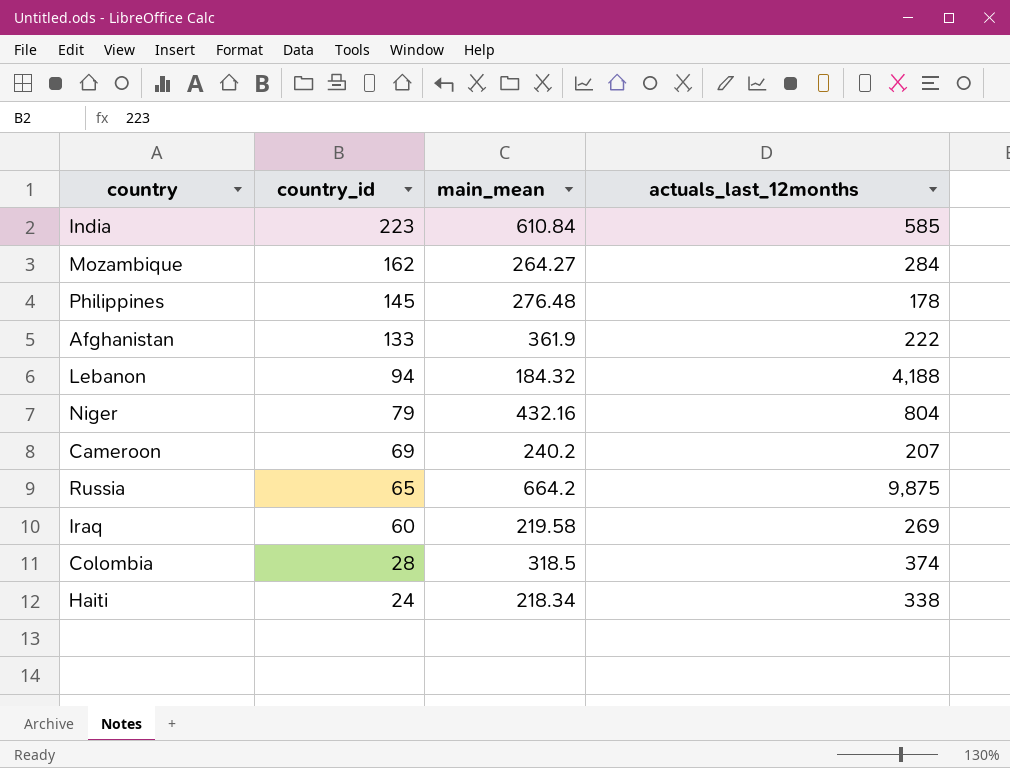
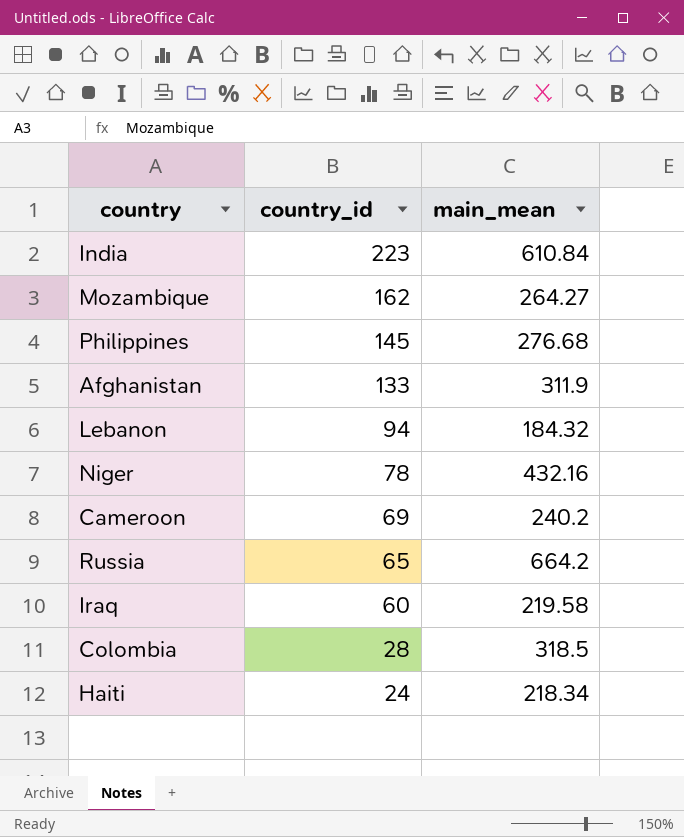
column actuals_last_12months | position: 4 -> none
Philippines | main_mean: 276.48 -> 276.68
Afghanistan | main_mean: 361.9 -> 311.9
Niger | country_id: 79 -> 78

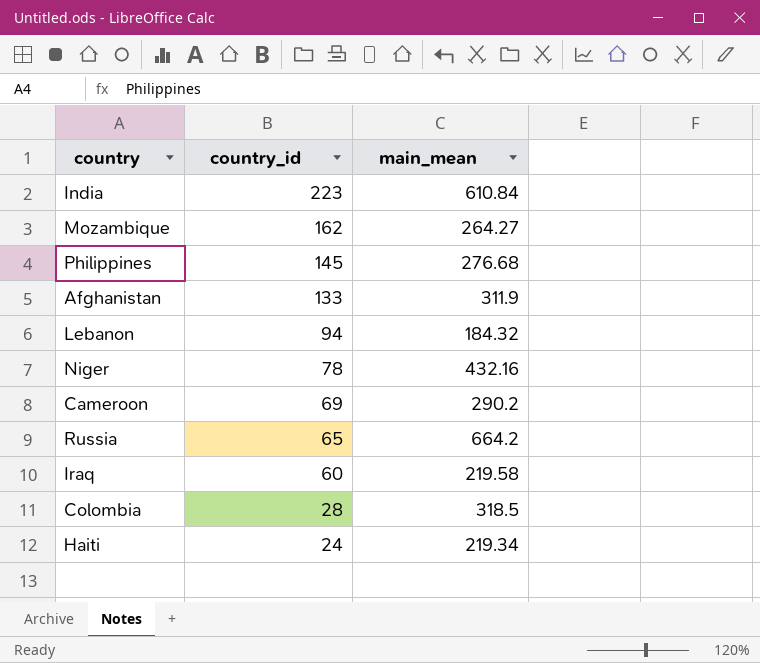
Cameroon | main_mean: 240.2 -> 290.2
Haiti | main_mean: 218.34 -> 219.34

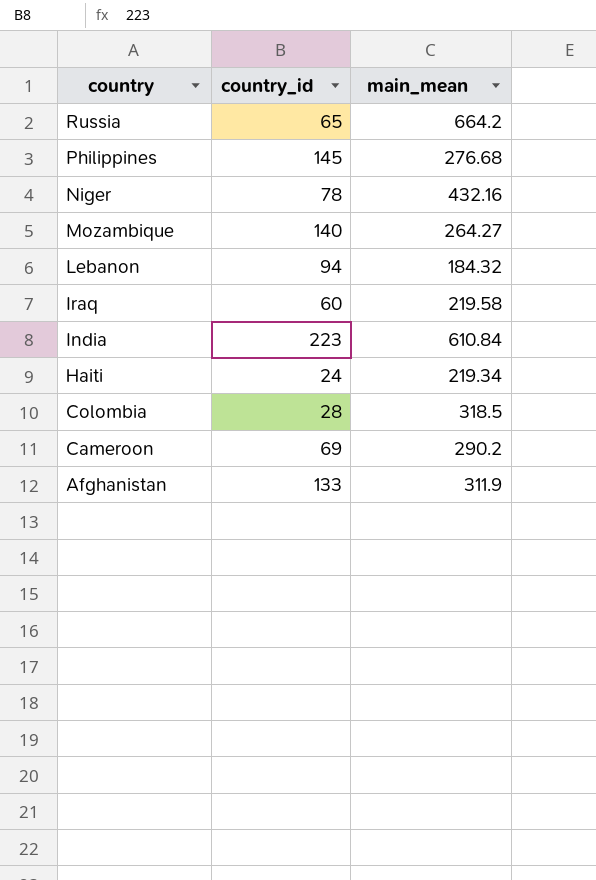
row order: country_id descending -> country descending
Mozambique | country_id: 162 -> 140

